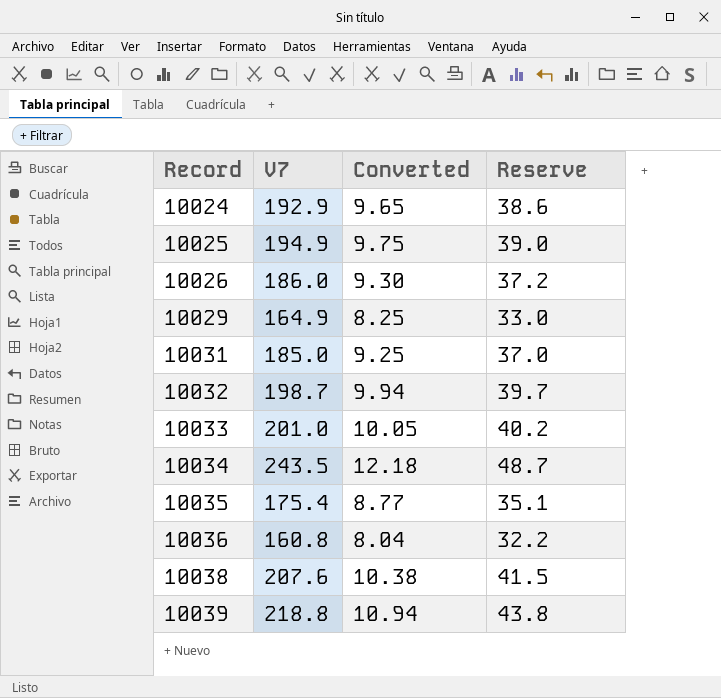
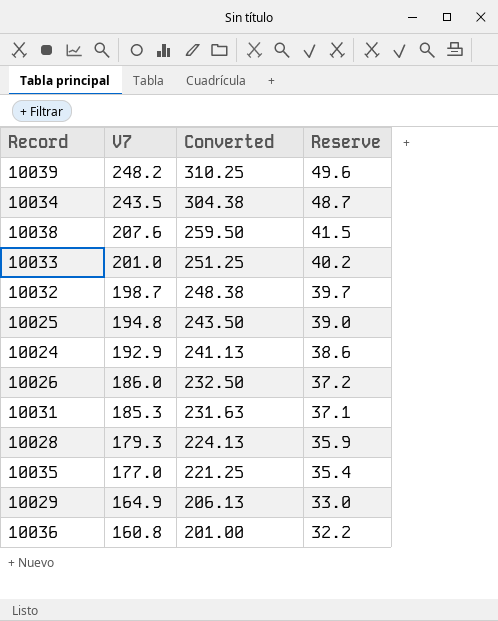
row order: Record ascending -> V7 descending
column Converted | formula: [V7] * 0.05 -> [V7] * 1.25
10039 | V7: 218.8 -> 248.2
10039 | Reserve: 43.8 -> 49.6
10025 | V7: 194.9 -> 194.8
10031 | V7: 185.0 -> 185.3
10031 | Reserve: 37.0 -> 37.1
row 10028: none -> 179.3 | 224.13 | 35.9
10035 | V7: 175.4 -> 177.0
10035 | Reserve: 35.1 -> 35.4

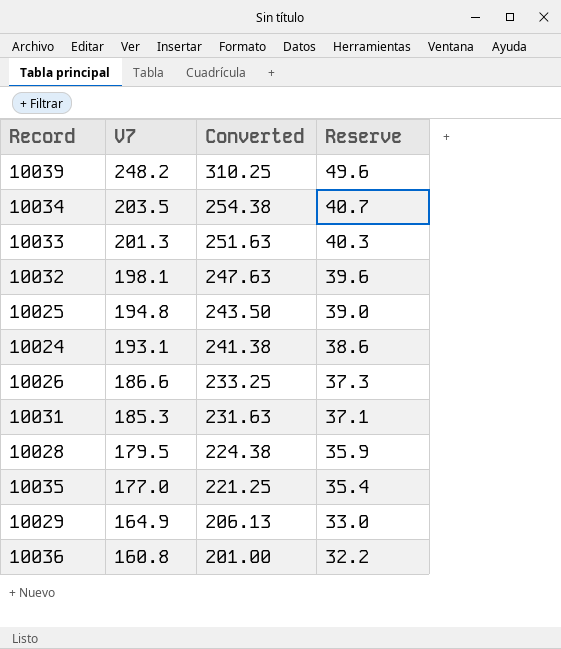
row 10038: 207.6 | 259.50 | 41.5 -> none
10034 | V7: 243.5 -> 203.5
10034 | Converted: 304.38 -> 254.38
10034 | Reserve: 48.7 -> 40.7
10033 | V7: 201.0 -> 201.3
10033 | Converted: 251.25 -> 251.63
10033 | Reserve: 40.2 -> 40.3
10032 | V7: 198.7 -> 198.1
10032 | Converted: 248.38 -> 247.63
10032 | Reserve: 39.7 -> 39.6
10024 | V7: 192.9 -> 193.1
10024 | Converted: 241.13 -> 241.38
10026 | V7: 186.0 -> 186.6
10026 | Converted: 232.50 -> 233.25
10026 | Reserve: 37.2 -> 37.3
10028 | V7: 179.3 -> 179.5
10028 | Converted: 224.13 -> 224.38

